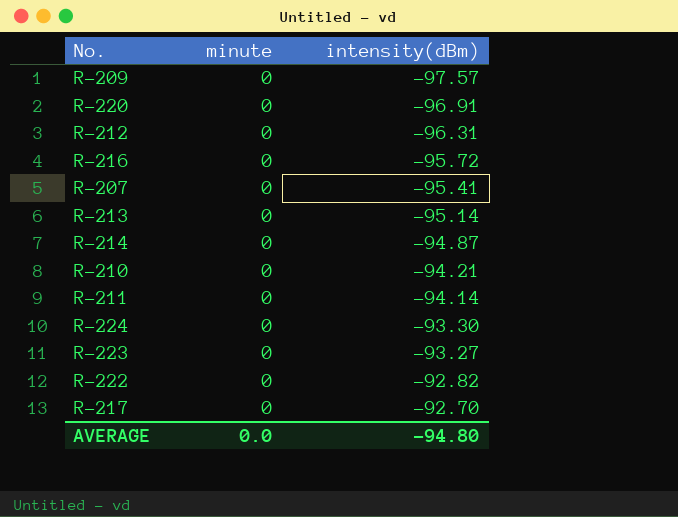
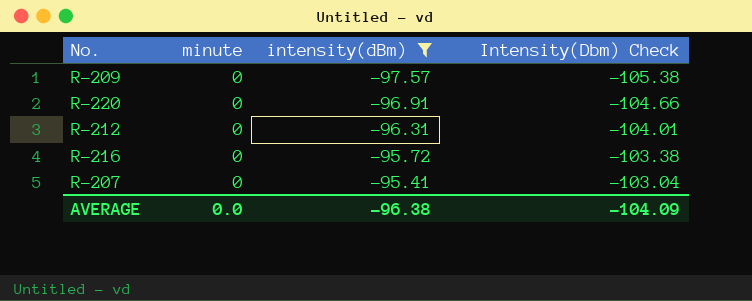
filter: none -> intensity(dBm) <= -95.41
column Intensity(Dbm) Check | formula: none -> [intensity(dBm)] * 1.08
AVERAGE | intensity(dBm): -94.80 -> -96.38

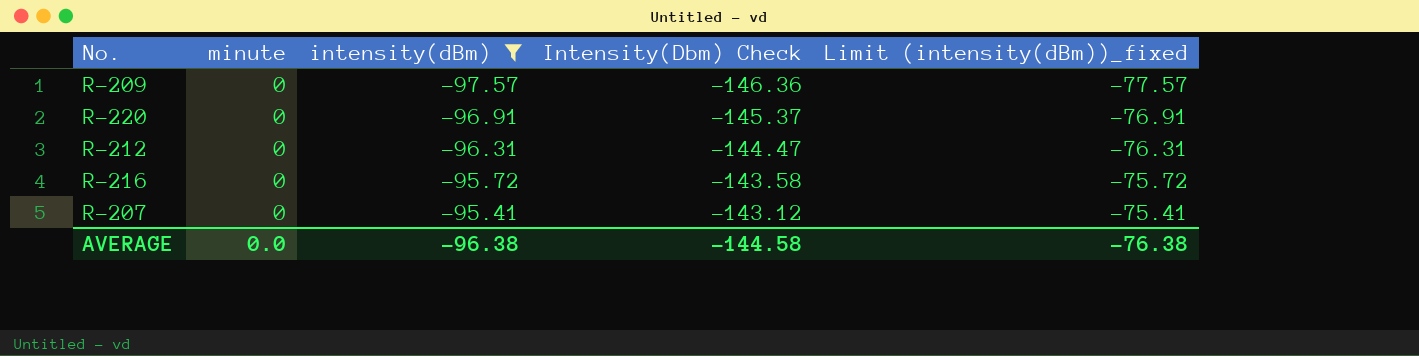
column Intensity(Dbm) Check | formula: [intensity(dBm)] * 1.08 -> [intensity(dBm)] * 1.5
column Limit (intensity(dBm))_fixed | formula: none -> [intensity(dBm)] + 20
AVERAGE | Intensity(Dbm) Check: -104.09 -> -144.58

